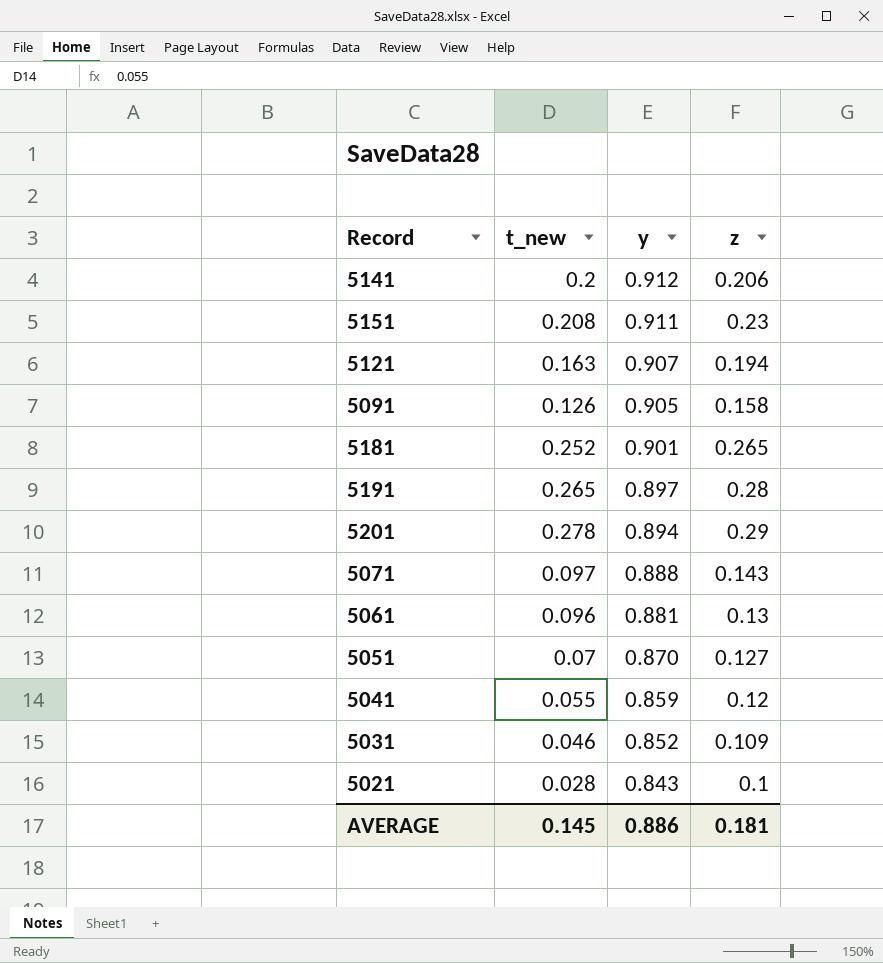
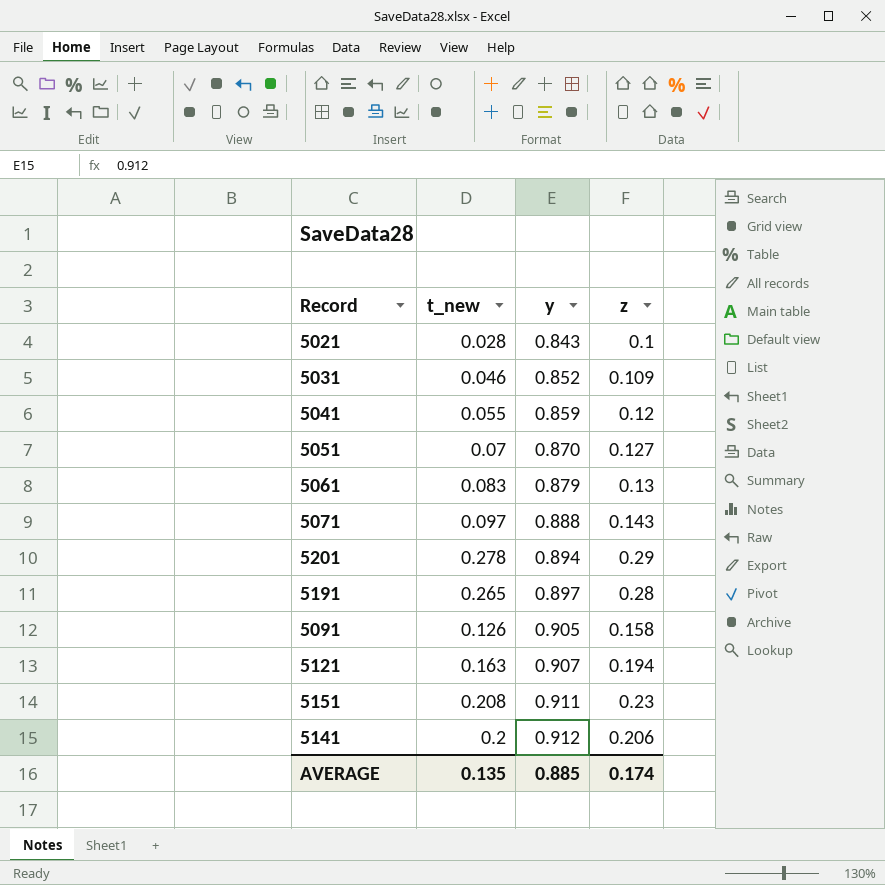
row order: y descending -> y ascending
row 5181: 0.252 | 0.901 | 0.265 -> none
5061 | t_new: 0.096 -> 0.083
5061 | y: 0.881 -> 0.879
AVERAGE | t_new: 0.145 -> 0.135
AVERAGE | y: 0.886 -> 0.885
AVERAGE | z: 0.181 -> 0.174

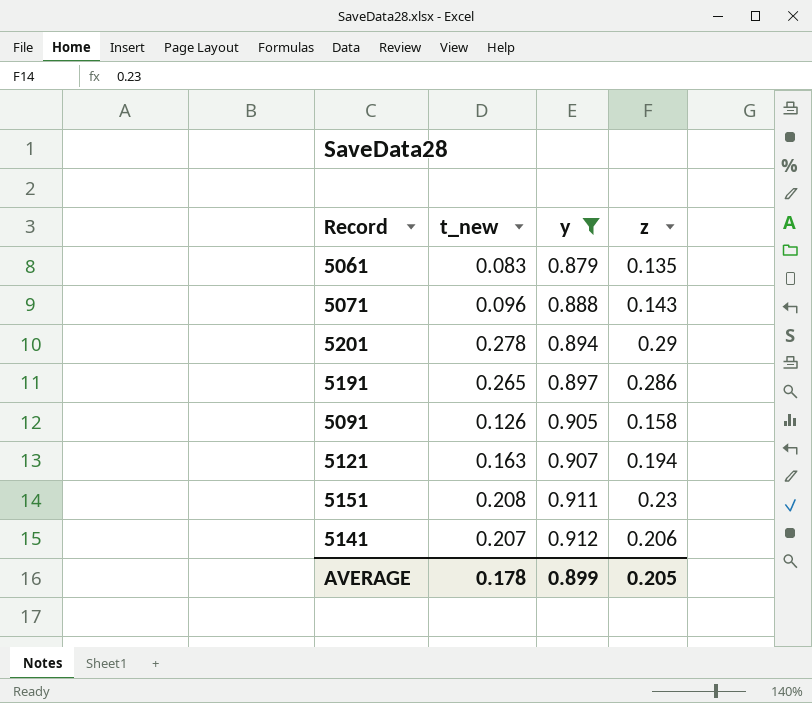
filter: none -> y >= 0.879
5061 | z: 0.13 -> 0.135
5071 | t_new: 0.097 -> 0.096
5191 | z: 0.28 -> 0.286
5141 | t_new: 0.2 -> 0.207
AVERAGE | t_new: 0.135 -> 0.178
AVERAGE | y: 0.885 -> 0.899
AVERAGE | z: 0.174 -> 0.205

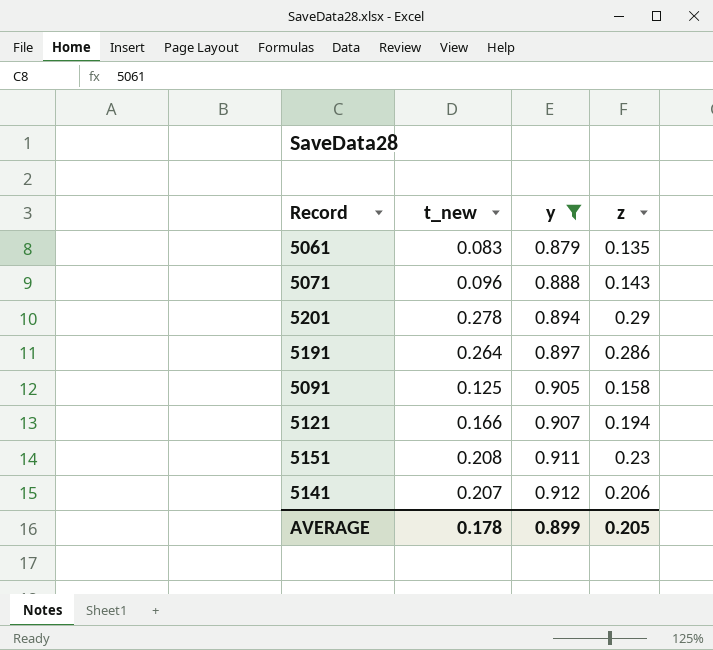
5191 | t_new: 0.265 -> 0.264
5091 | t_new: 0.126 -> 0.125
5121 | t_new: 0.163 -> 0.166

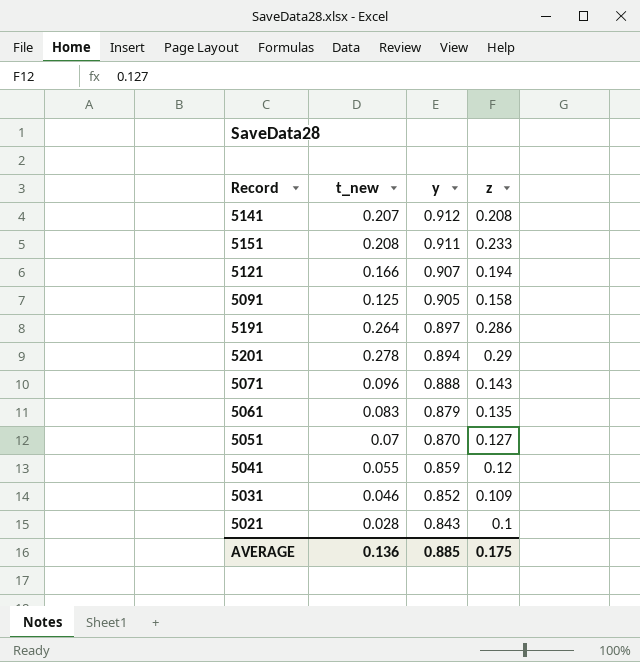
filter: y >= 0.879 -> none
row order: y ascending -> y descending
5141 | z: 0.206 -> 0.208
5151 | z: 0.23 -> 0.233
AVERAGE | t_new: 0.178 -> 0.136
AVERAGE | y: 0.899 -> 0.885
AVERAGE | z: 0.205 -> 0.175

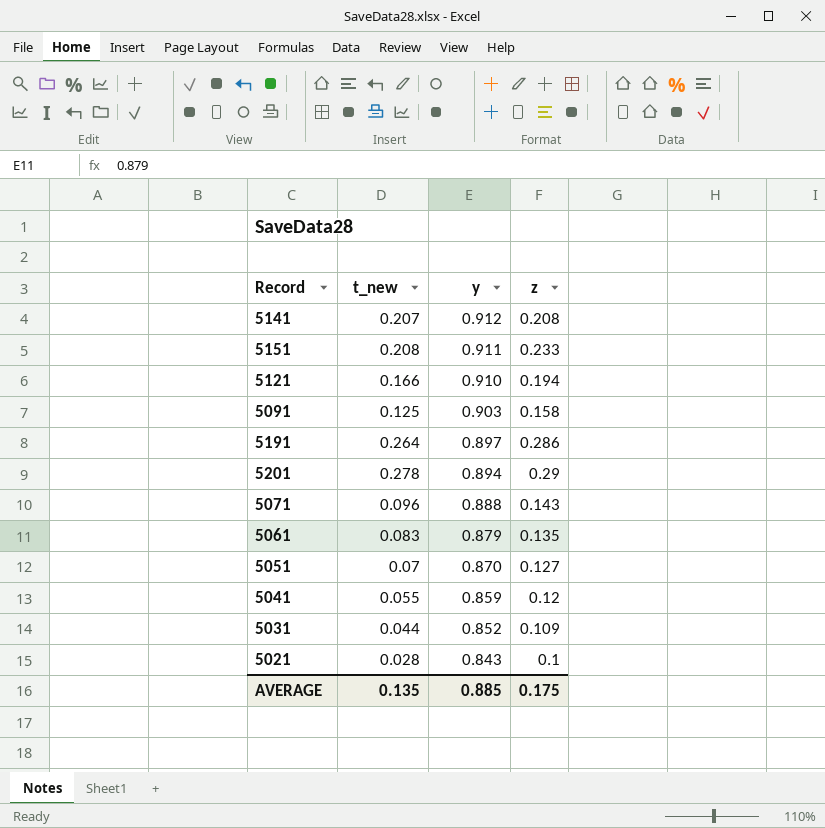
5121 | y: 0.907 -> 0.910
5091 | y: 0.905 -> 0.903
5031 | t_new: 0.046 -> 0.044
AVERAGE | t_new: 0.136 -> 0.135

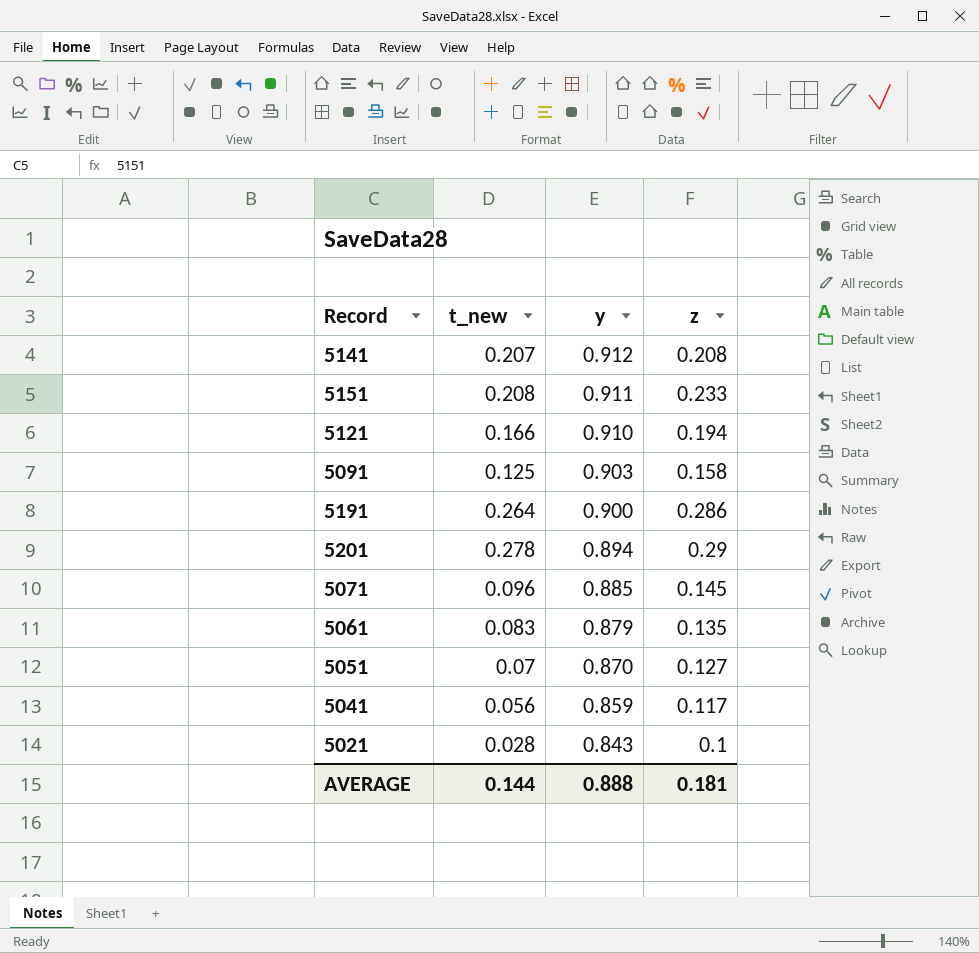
row 5031: 0.044 | 0.852 | 0.109 -> none
5191 | y: 0.897 -> 0.900
5071 | y: 0.888 -> 0.885
5071 | z: 0.143 -> 0.145
5041 | t_new: 0.055 -> 0.056
5041 | z: 0.12 -> 0.117
AVERAGE | t_new: 0.135 -> 0.144
AVERAGE | y: 0.885 -> 0.888
AVERAGE | z: 0.175 -> 0.181

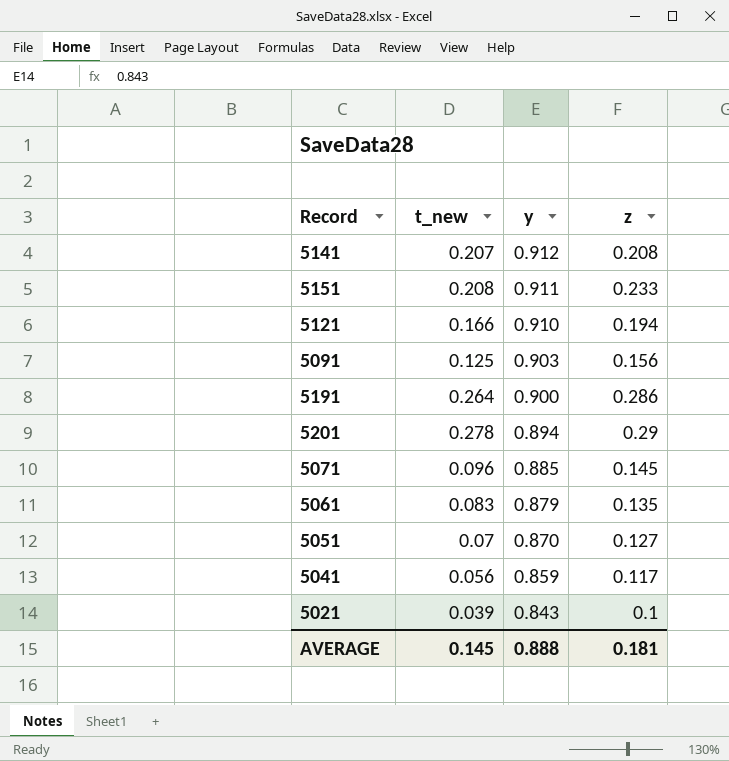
5091 | z: 0.158 -> 0.156
5021 | t_new: 0.028 -> 0.039
AVERAGE | t_new: 0.144 -> 0.145

